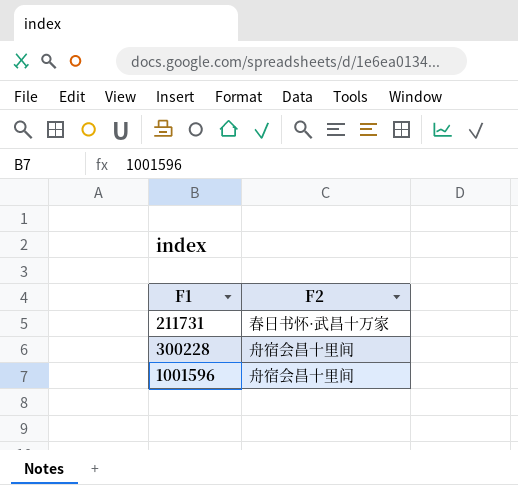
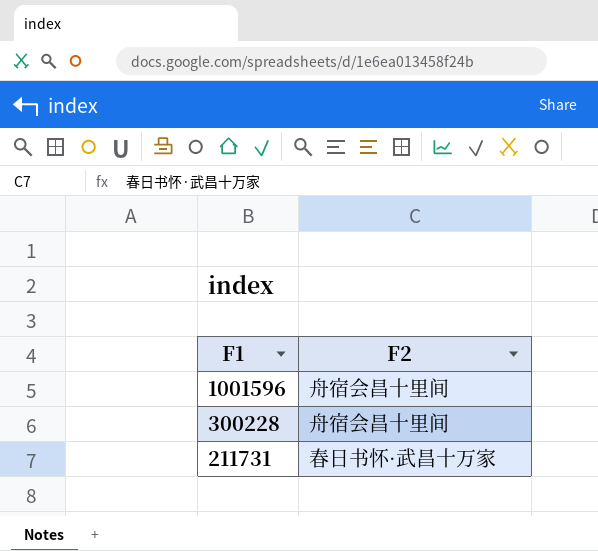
row order: F1 ascending -> F1 descending

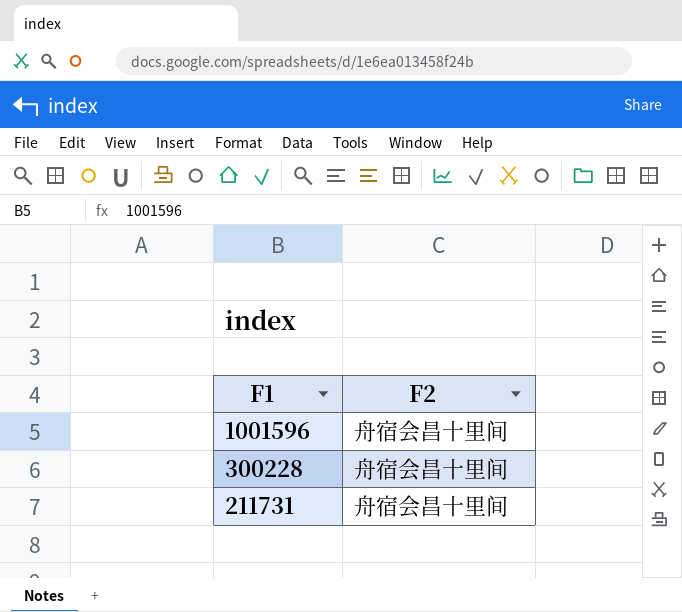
211731 | F2: 春日书怀·武昌十万家 -> 舟宿会昌十里间

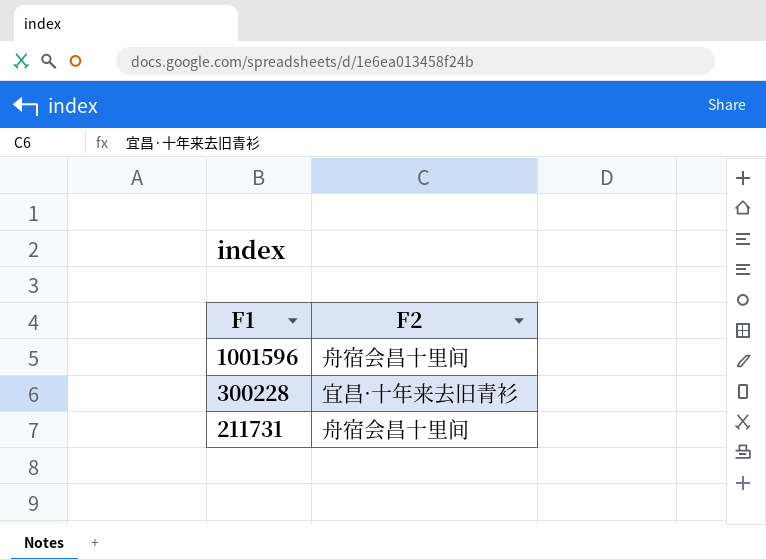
300228 | F2: 舟宿会昌十里间 -> 宜昌·十年来去旧青衫

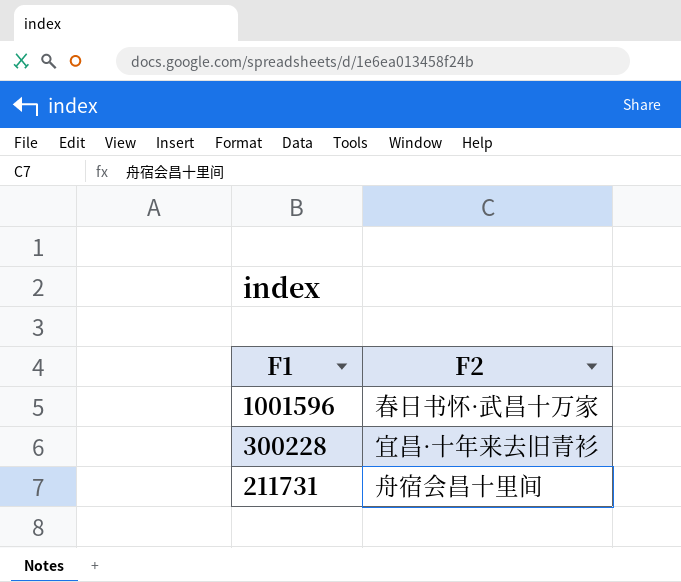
1001596 | F2: 舟宿会昌十里间 -> 春日书怀·武昌十万家

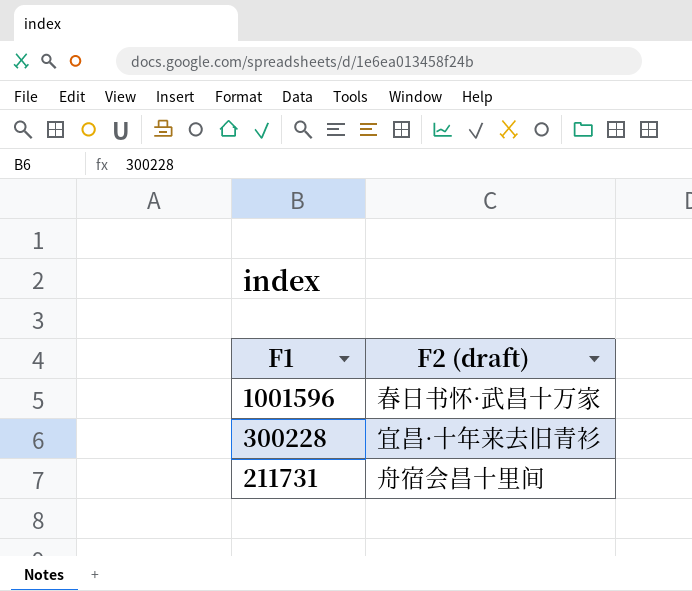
column name: F2 -> F2 (draft)

